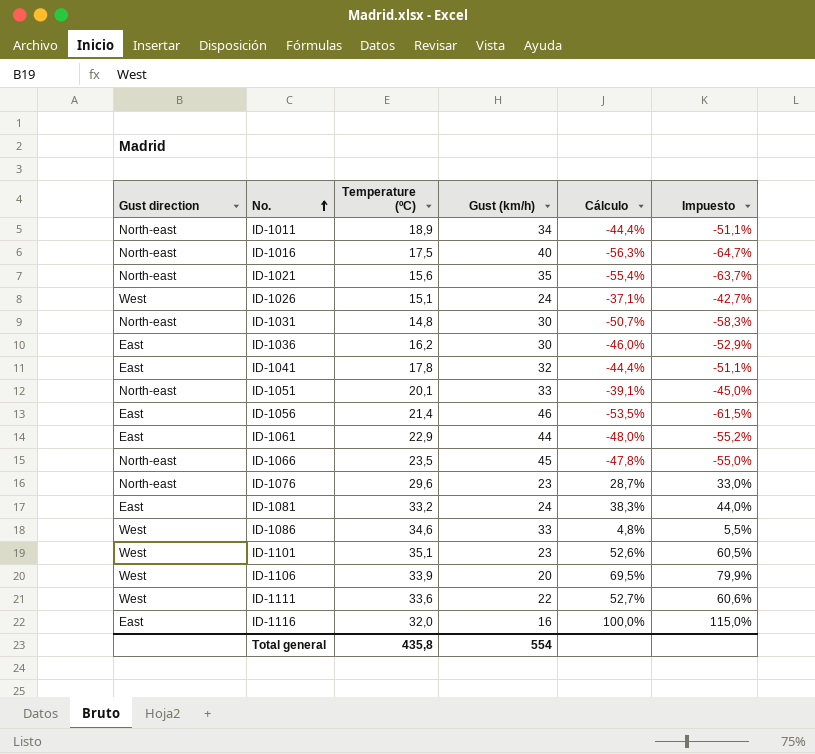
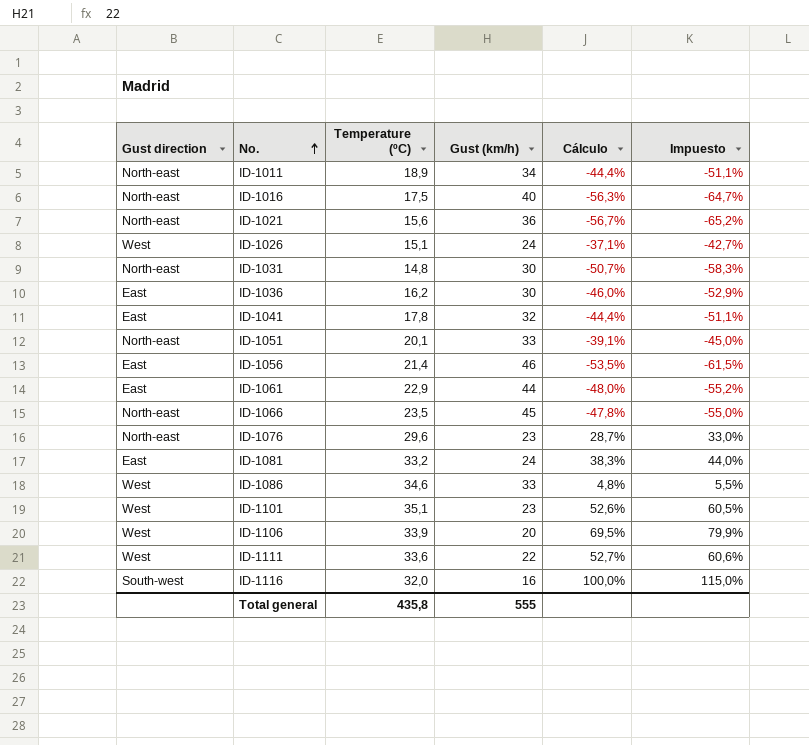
ID-1021 | Gust (km/h): 35 -> 36
ID-1021 | Cálculo: -55,4% -> -56,7%
ID-1021 | Impuesto: -63,7% -> -65,2%
ID-1116 | Gust direction: East -> South-west
Total general | Gust (km/h): 554 -> 555

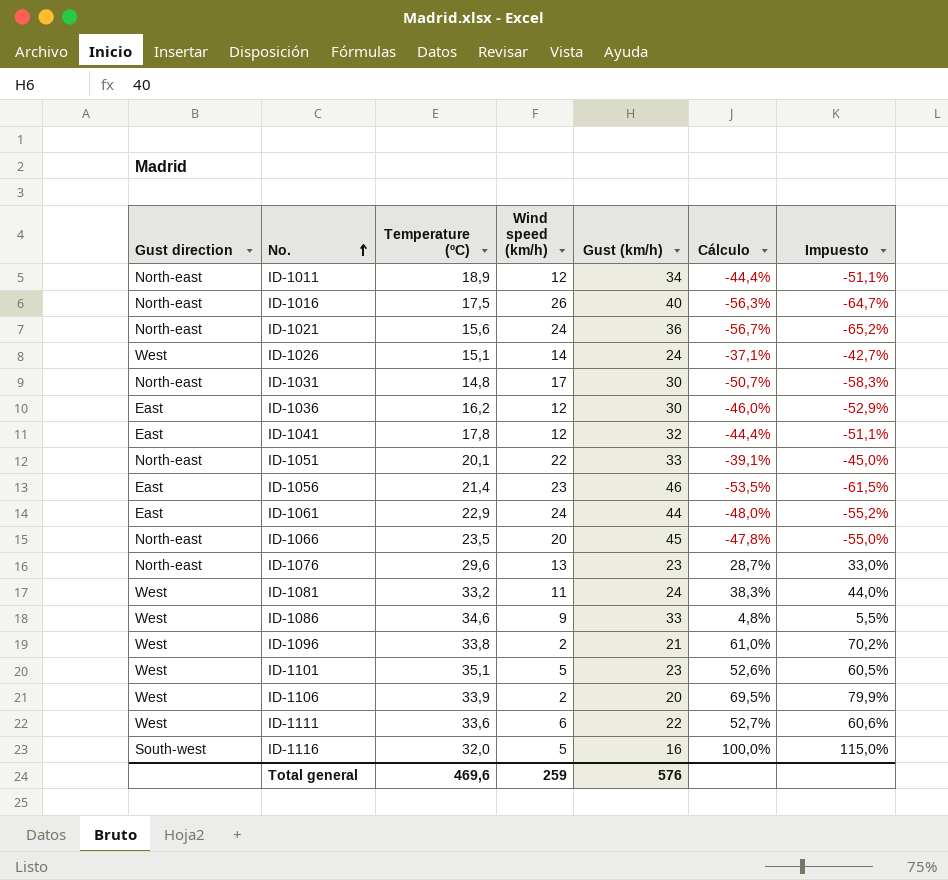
column Wind speed (km/h) | position: none -> 4
ID-1081 | Gust direction: East -> West
row ID-1096: none -> West | 33,8 | 2 | 21 | 61,0% | 70,2%
Total general | Temperature (ºC): 435,8 -> 469,6
Total general | Gust (km/h): 555 -> 576

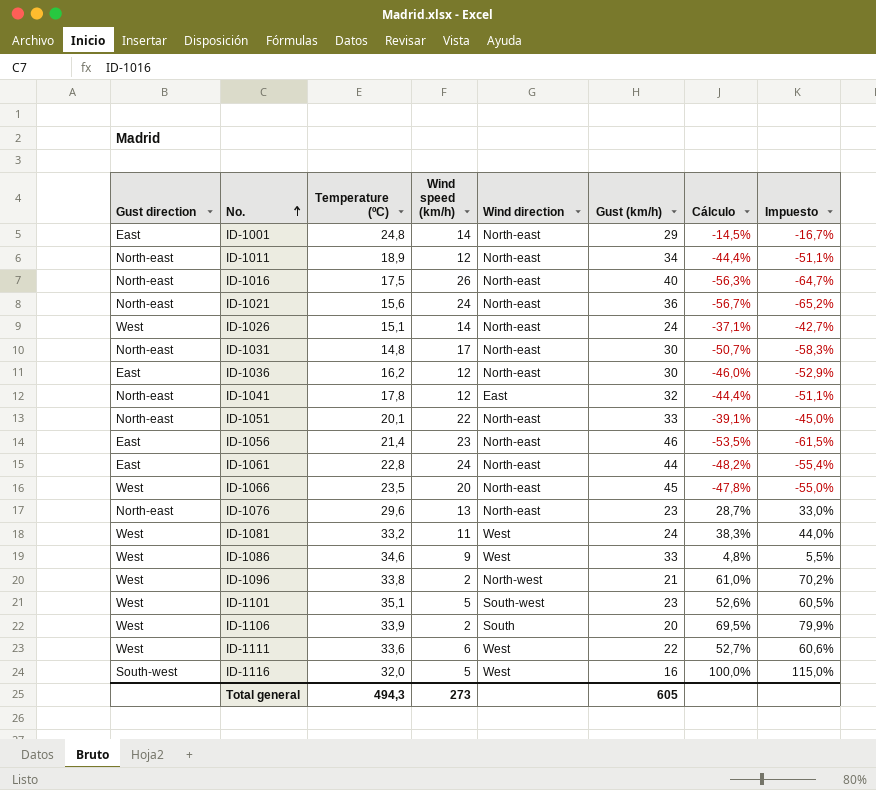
column Wind direction | position: none -> 5
row ID-1001: none -> East | 24,8 | 14 | North-east | 29 | -14,5% | -16,7%
ID-1041 | Gust direction: East -> North-east
ID-1061 | Temperature (ºC): 22,9 -> 22,8
ID-1061 | Cálculo: -48,0% -> -48,2%
ID-1061 | Impuesto: -55,2% -> -55,4%
ID-1066 | Gust direction: North-east -> West
Total general | Temperature (ºC): 469,6 -> 494,3
Total general | Wind speed (km/h): 259 -> 273
Total general | Gust (km/h): 576 -> 605

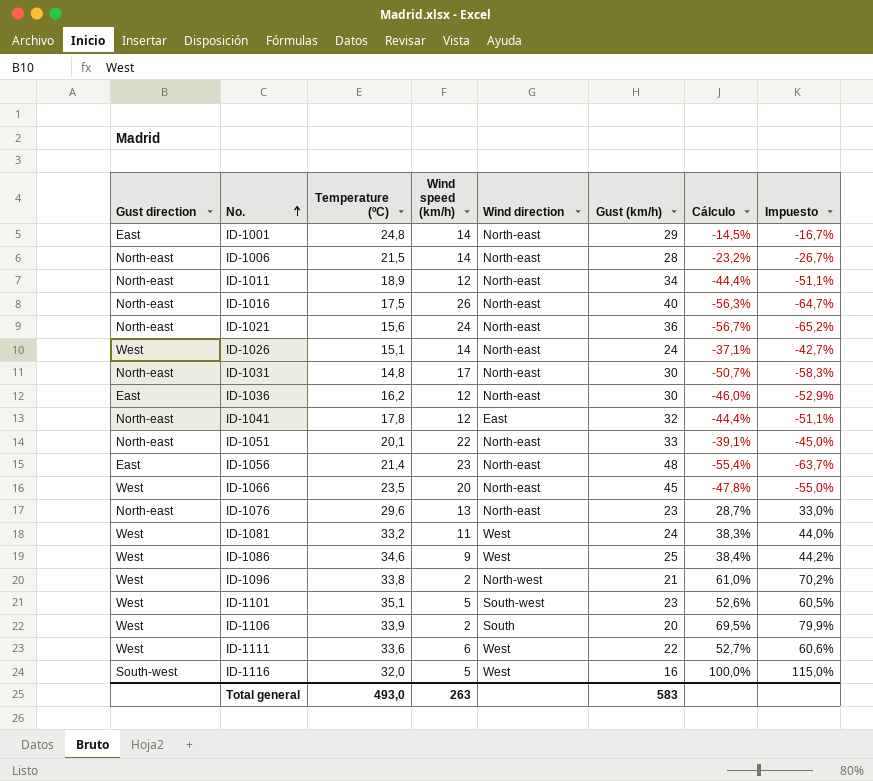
row ID-1061: East | 22,8 | 24 | North-east | 44 | -48,2% | -55,4% -> none
row ID-1006: none -> North-east | 21,5 | 14 | North-east | 28 | -23,2% | -26,7%
ID-1056 | Gust (km/h): 46 -> 48
ID-1056 | Cálculo: -53,5% -> -55,4%
ID-1056 | Impuesto: -61,5% -> -63,7%
ID-1086 | Gust (km/h): 33 -> 25
ID-1086 | Cálculo: 4,8% -> 38,4%
ID-1086 | Impuesto: 5,5% -> 44,2%
Total general | Temperature (ºC): 494,3 -> 493,0
Total general | Wind speed (km/h): 273 -> 263
Total general | Gust (km/h): 605 -> 583

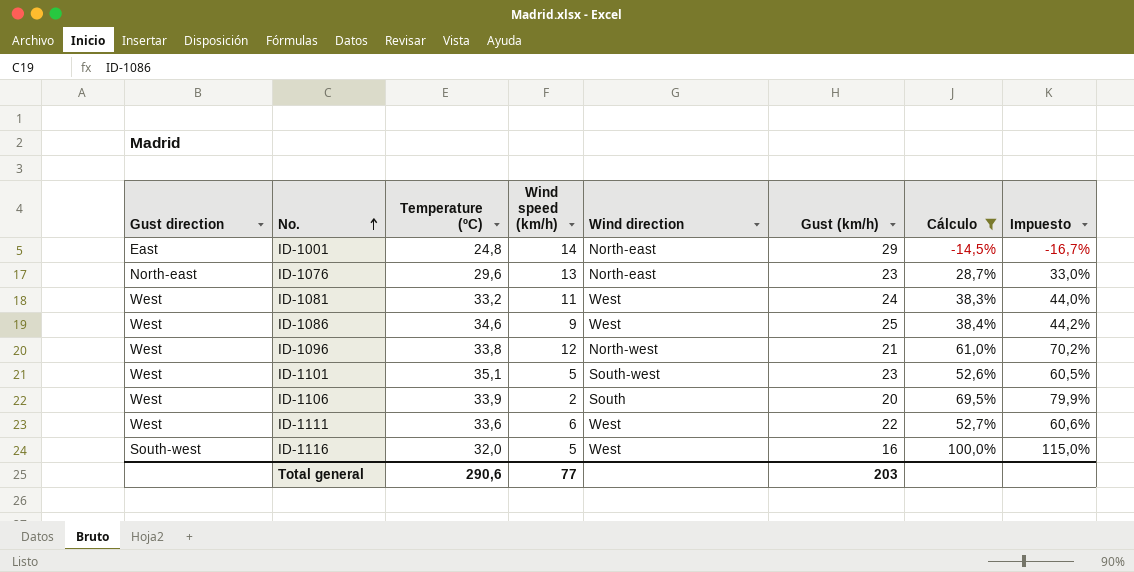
filter: none -> Cálculo >= -14,5%
ID-1096 | Wind speed (km/h): 2 -> 12
Total general | Temperature (ºC): 493,0 -> 290,6
Total general | Wind speed (km/h): 263 -> 77
Total general | Gust (km/h): 583 -> 203

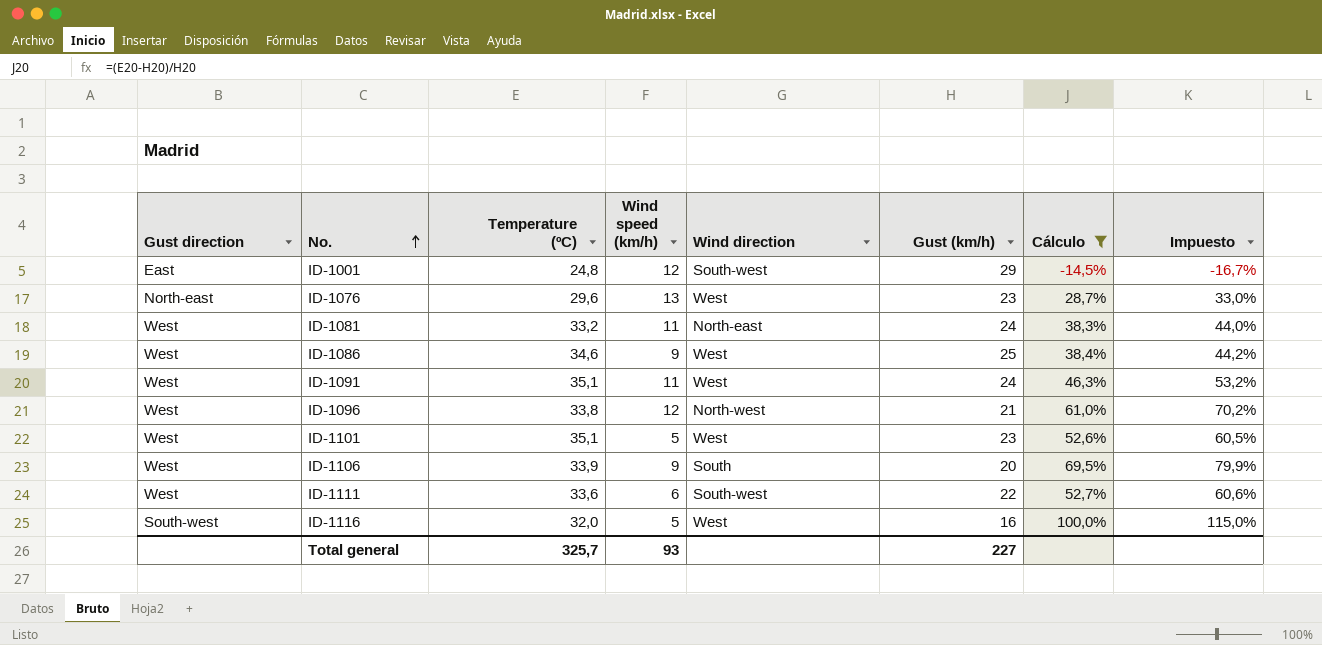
ID-1001 | Wind speed (km/h): 14 -> 12
ID-1001 | Wind direction: North-east -> South-west
ID-1076 | Wind direction: North-east -> West
ID-1081 | Wind direction: West -> North-east
row ID-1091: none -> West | 35,1 | 11 | West | 24 | 46,3% | 53,2%
ID-1101 | Wind direction: South-west -> West
ID-1106 | Wind speed (km/h): 2 -> 9
ID-1111 | Wind direction: West -> South-west
Total general | Temperature (ºC): 290,6 -> 325,7
Total general | Wind speed (km/h): 77 -> 93
Total general | Gust (km/h): 203 -> 227

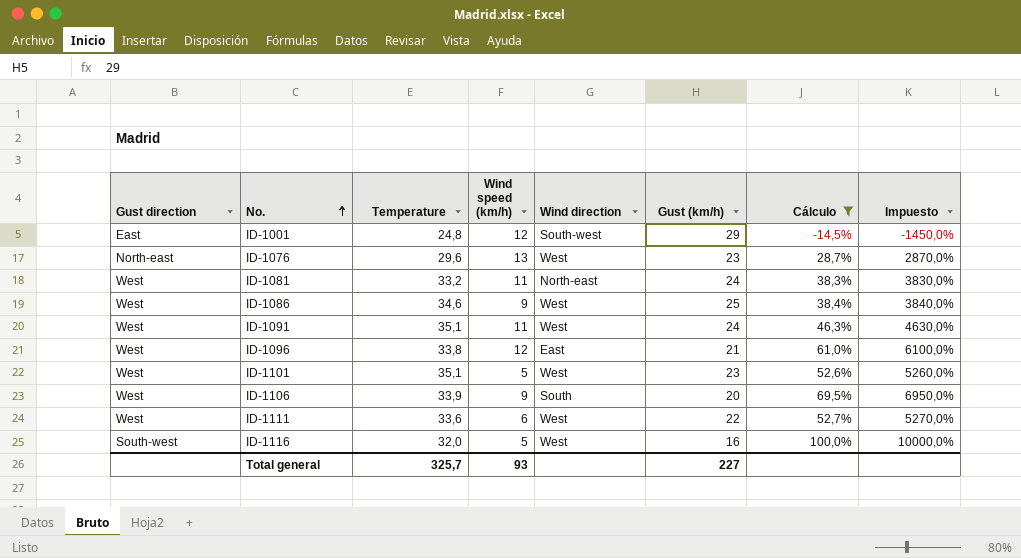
column name: Temperature (ºC) -> Temperature
column Impuesto | formula: [Cálculo] * 1,15 -> [Cálculo] * 100
ID-1096 | Wind direction: North-west -> East
ID-1111 | Wind direction: South-west -> West

